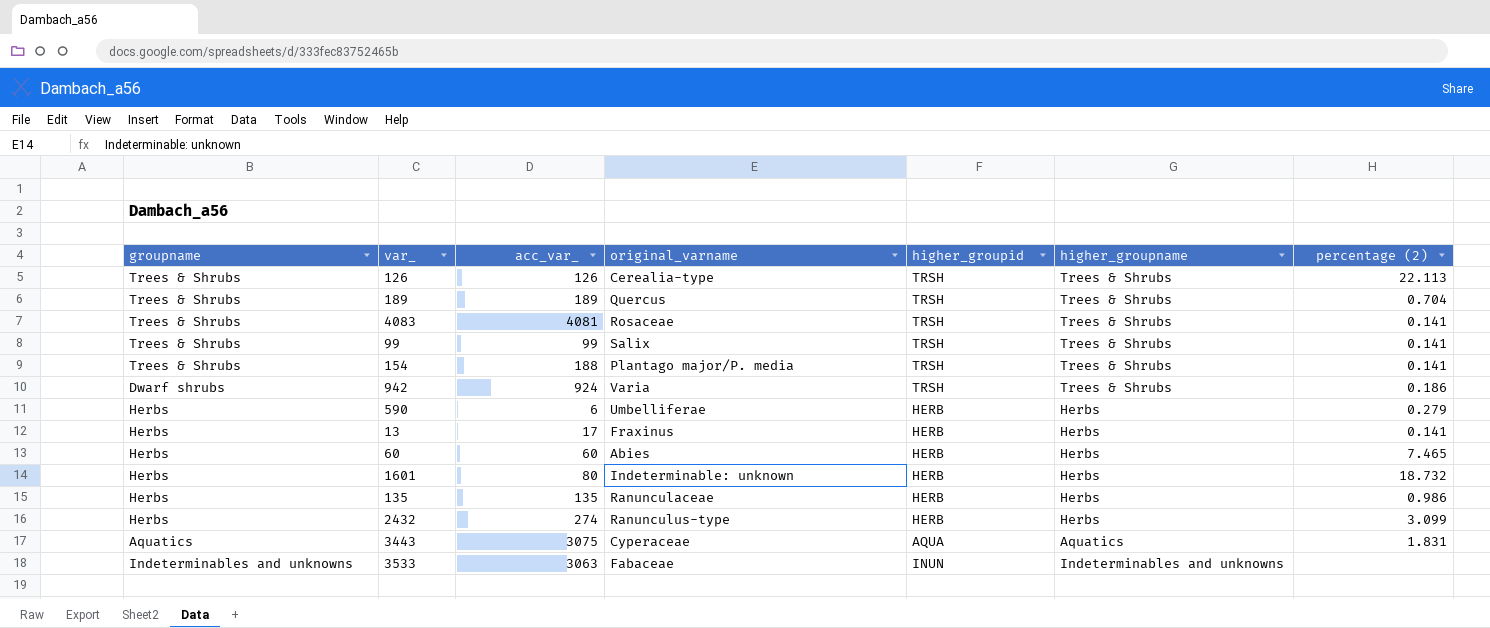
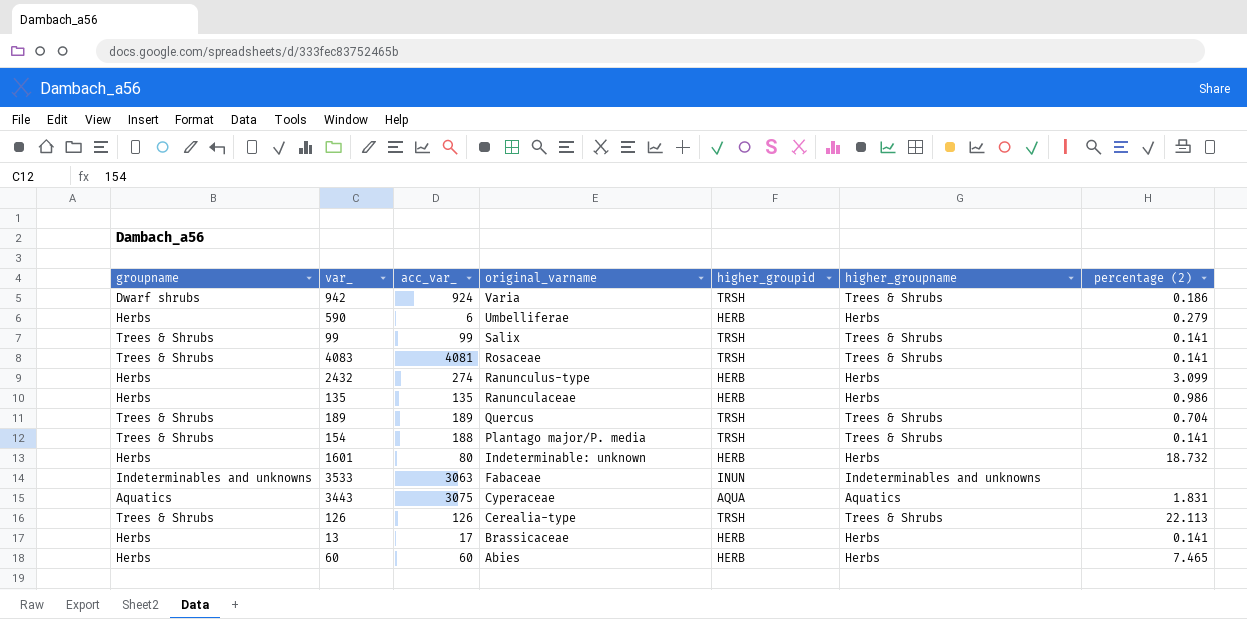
row order: none -> original_varname descending
13 | original_varname: Fraxinus -> Brassicaceae

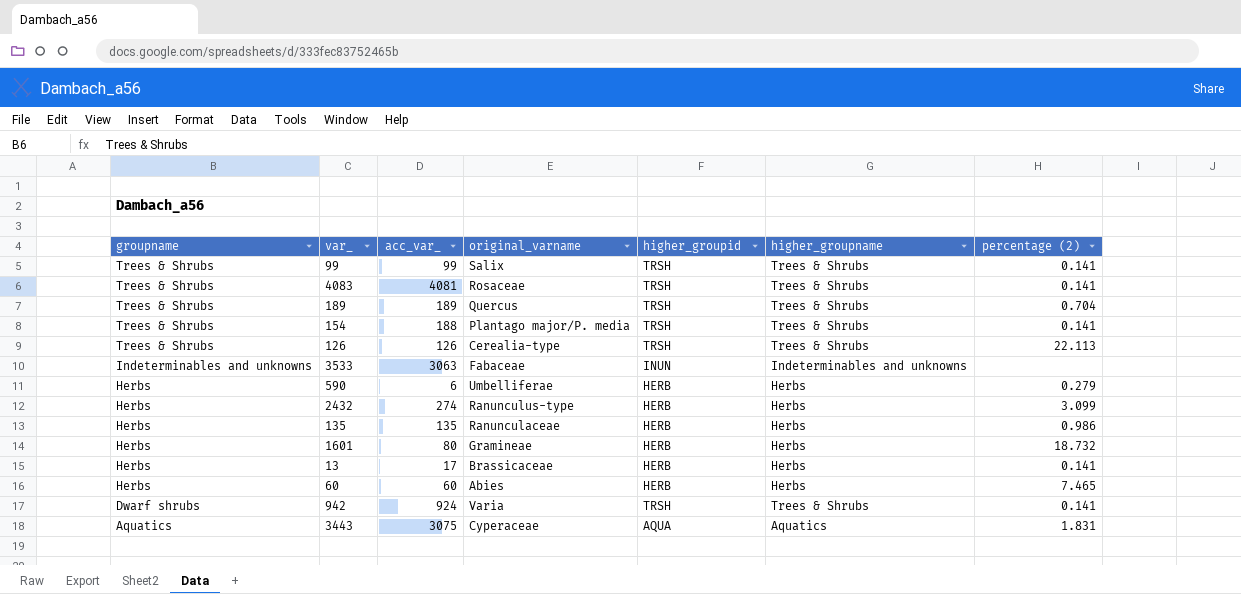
row order: original_varname descending -> groupname descending
1601 | original_varname: Indeterminable: unknown -> Gramineae
942 | percentage (2): 0.186 -> 0.141

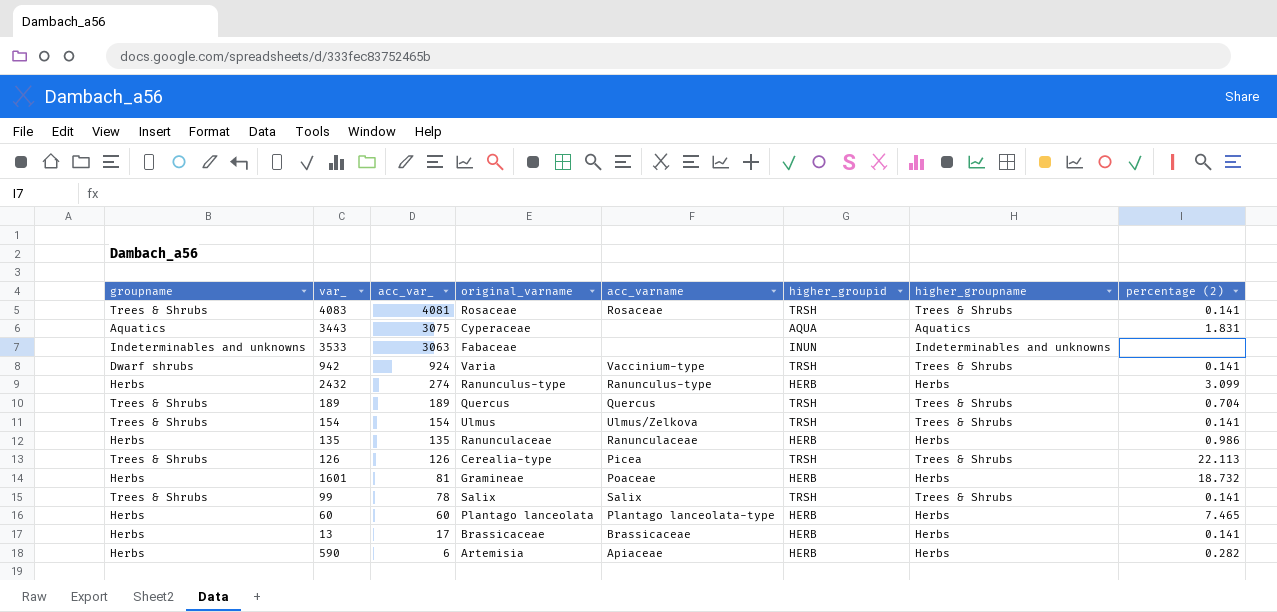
row order: groupname descending -> acc_var_ descending
column acc_varname | position: none -> 5
154 | acc_var_: 188 -> 154
154 | original_varname: Plantago major/P. media -> Ulmus
1601 | acc_var_: 80 -> 81
99 | acc_var_: 99 -> 78
60 | original_varname: Abies -> Plantago lanceolata
590 | original_varname: Umbelliferae -> Artemisia
590 | percentage (2): 0.279 -> 0.282

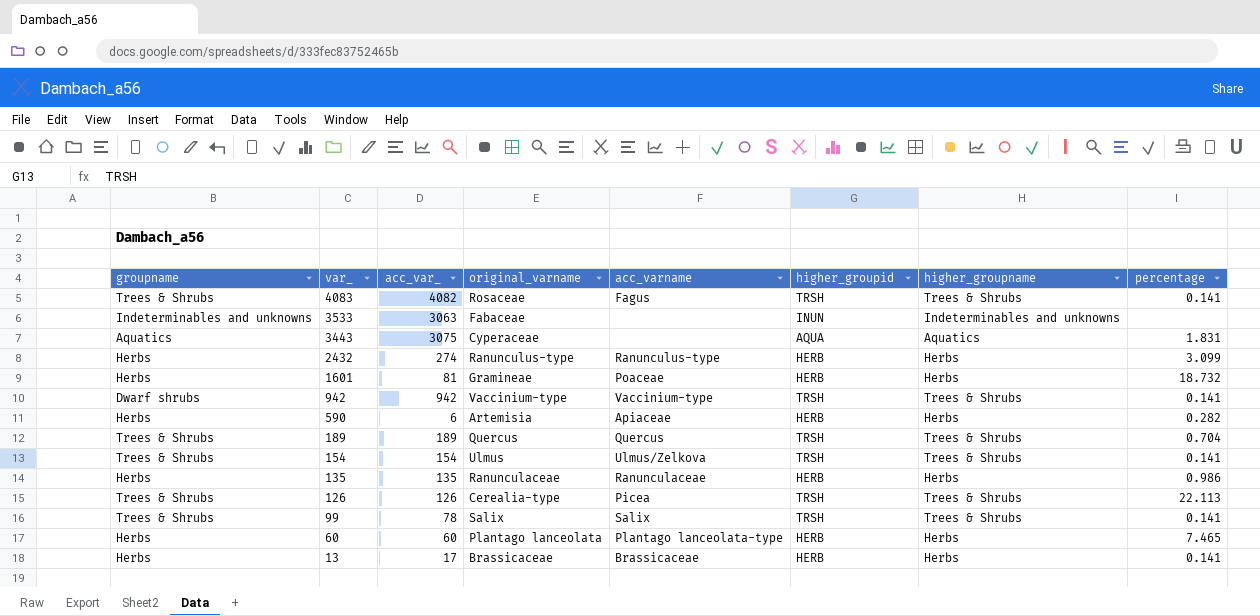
row order: acc_var_ descending -> var_ descending
column name: percentage (2) -> percentage
4083 | acc_var_: 4081 -> 4082
4083 | acc_varname: Rosaceae -> Fagus
942 | acc_var_: 924 -> 942
942 | original_varname: Varia -> Vaccinium-type

